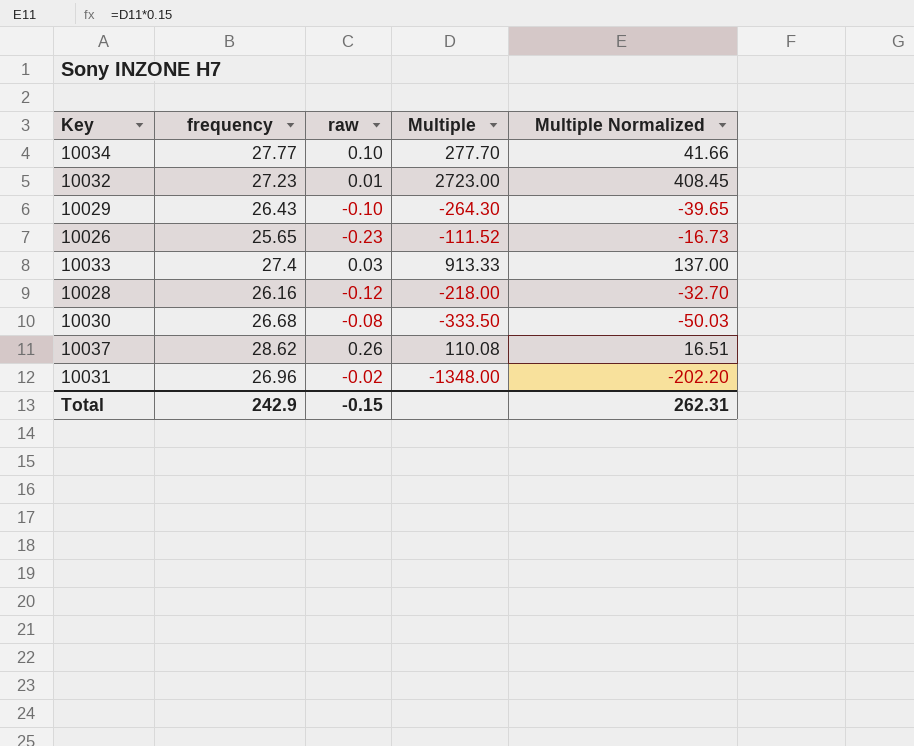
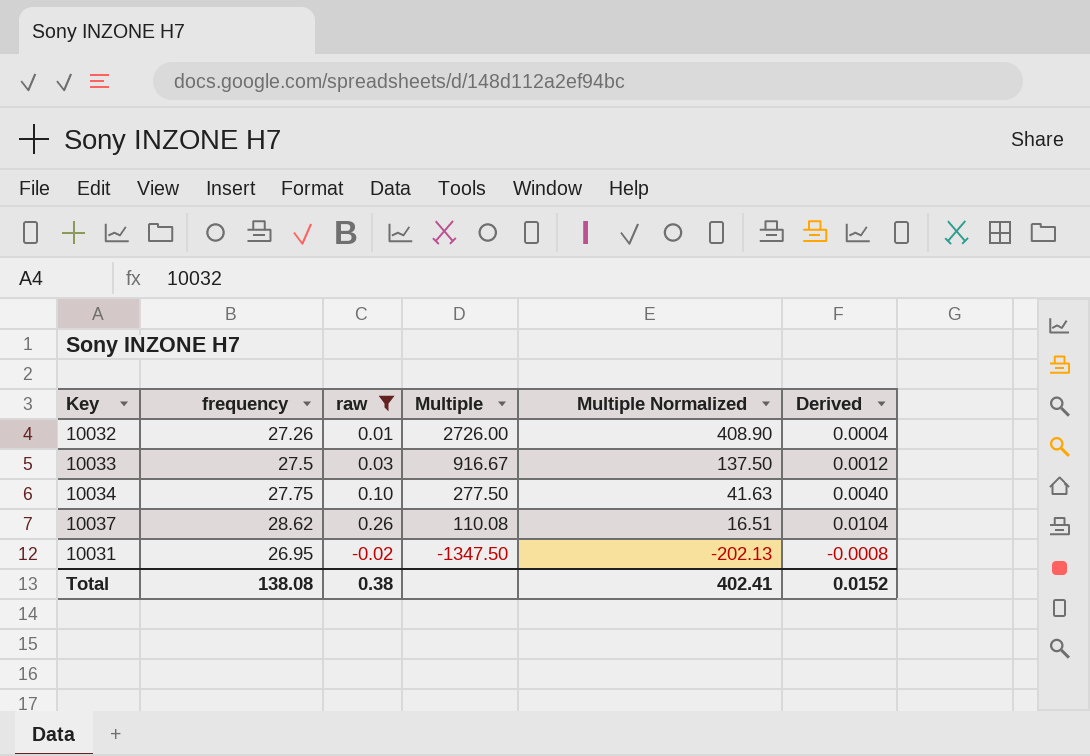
filter: none -> raw >= -0.02
row order: none -> Multiple descending
column Derived | formula: none -> [raw] * 0.04
10032 | frequency: 27.23 -> 27.26
10032 | Multiple: 2723.00 -> 2726.00
10032 | Multiple Normalized: 408.45 -> 408.90
10033 | frequency: 27.4 -> 27.5
10033 | Multiple: 913.33 -> 916.67
10033 | Multiple Normalized: 137.00 -> 137.50
10034 | frequency: 27.77 -> 27.75
10034 | Multiple: 277.70 -> 277.50
10034 | Multiple Normalized: 41.66 -> 41.63
10031 | frequency: 26.96 -> 26.95
10031 | Multiple: -1348.00 -> -1347.50
10031 | Multiple Normalized: -202.20 -> -202.13
Total | frequency: 242.9 -> 138.08
Total | raw: -0.15 -> 0.38
Total | Multiple Normalized: 262.31 -> 402.41

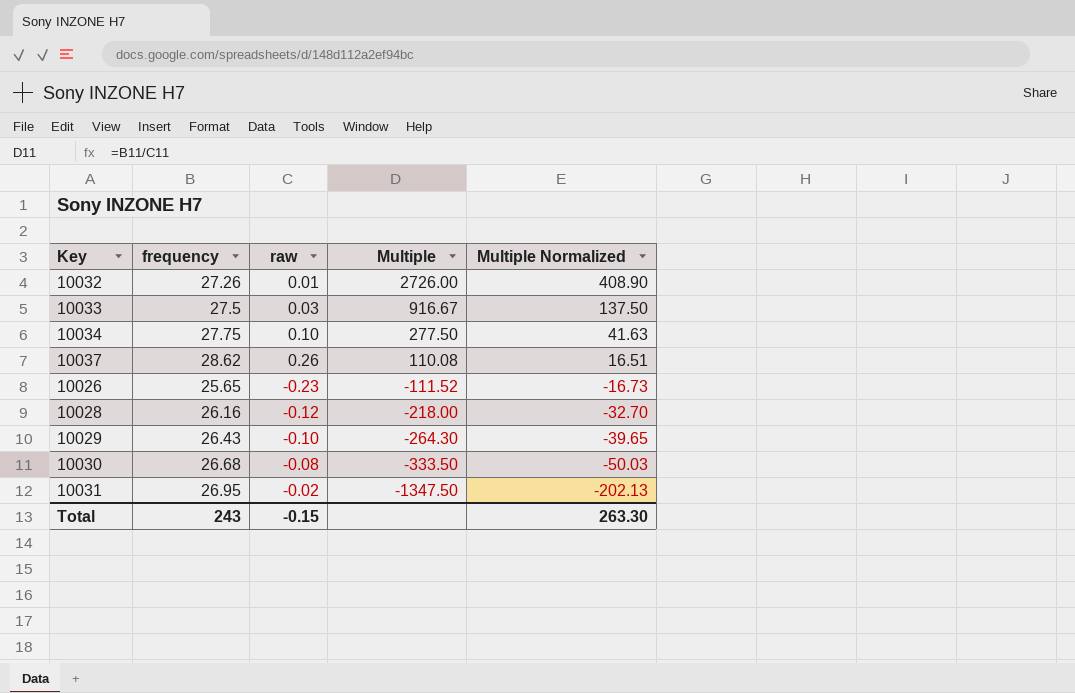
filter: raw >= -0.02 -> none
column Derived | formula: [raw] * 0.04 -> none
Total | frequency: 138.08 -> 243
Total | raw: 0.38 -> -0.15
Total | Multiple Normalized: 402.41 -> 263.30

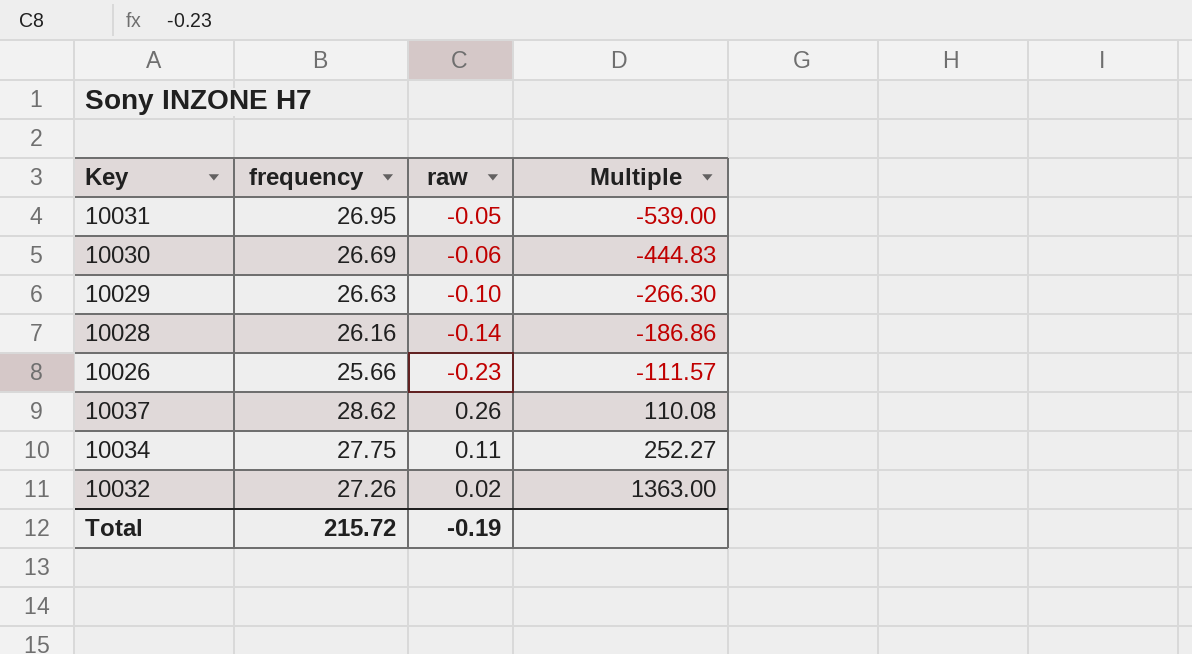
row order: Multiple descending -> Multiple ascending
column Multiple Normalized | formula: [Multiple] * 0.15 -> none
row 10033: 27.5 | 0.03 | 916.67 | 137.50 -> none
10031 | raw: -0.02 -> -0.05
10031 | Multiple: -1347.50 -> -539.00
10030 | frequency: 26.68 -> 26.69
10030 | raw: -0.08 -> -0.06
10030 | Multiple: -333.50 -> -444.83
10029 | frequency: 26.43 -> 26.63
10029 | Multiple: -264.30 -> -266.30
10028 | raw: -0.12 -> -0.14
10028 | Multiple: -218.00 -> -186.86
10026 | frequency: 25.65 -> 25.66
10026 | Multiple: -111.52 -> -111.57
10034 | raw: 0.10 -> 0.11
10034 | Multiple: 277.50 -> 252.27
10032 | raw: 0.01 -> 0.02
10032 | Multiple: 2726.00 -> 1363.00
Total | frequency: 243 -> 215.72
Total | raw: -0.15 -> -0.19

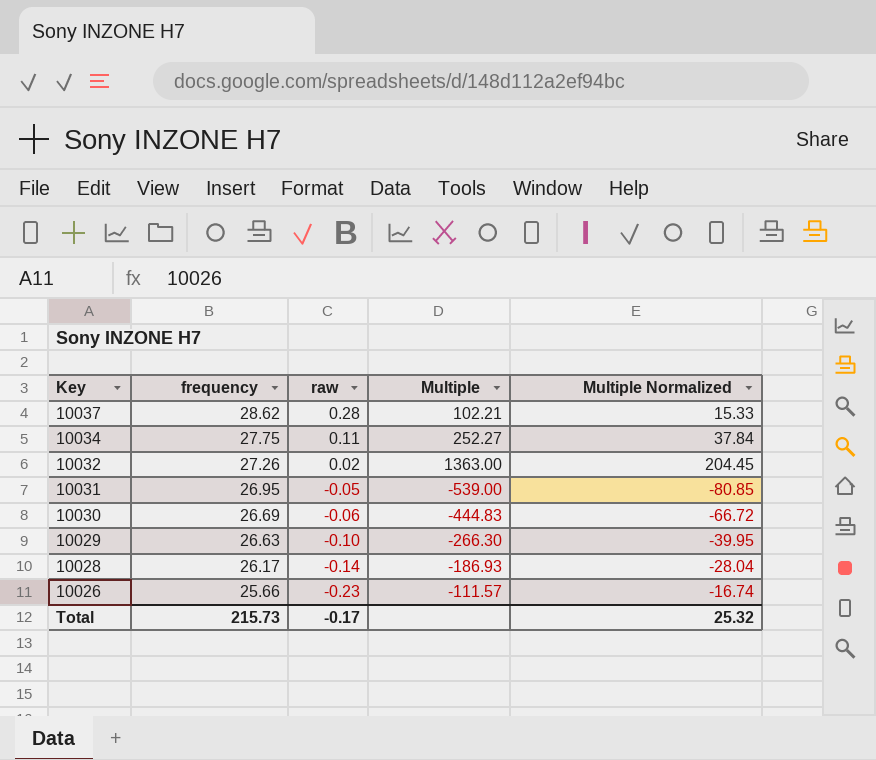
row order: Multiple ascending -> Key descending
column Multiple Normalized | formula: none -> [Multiple] * 0.15
10037 | raw: 0.26 -> 0.28
10037 | Multiple: 110.08 -> 102.21
10028 | frequency: 26.16 -> 26.17
10028 | Multiple: -186.86 -> -186.93
Total | frequency: 215.72 -> 215.73
Total | raw: -0.19 -> -0.17

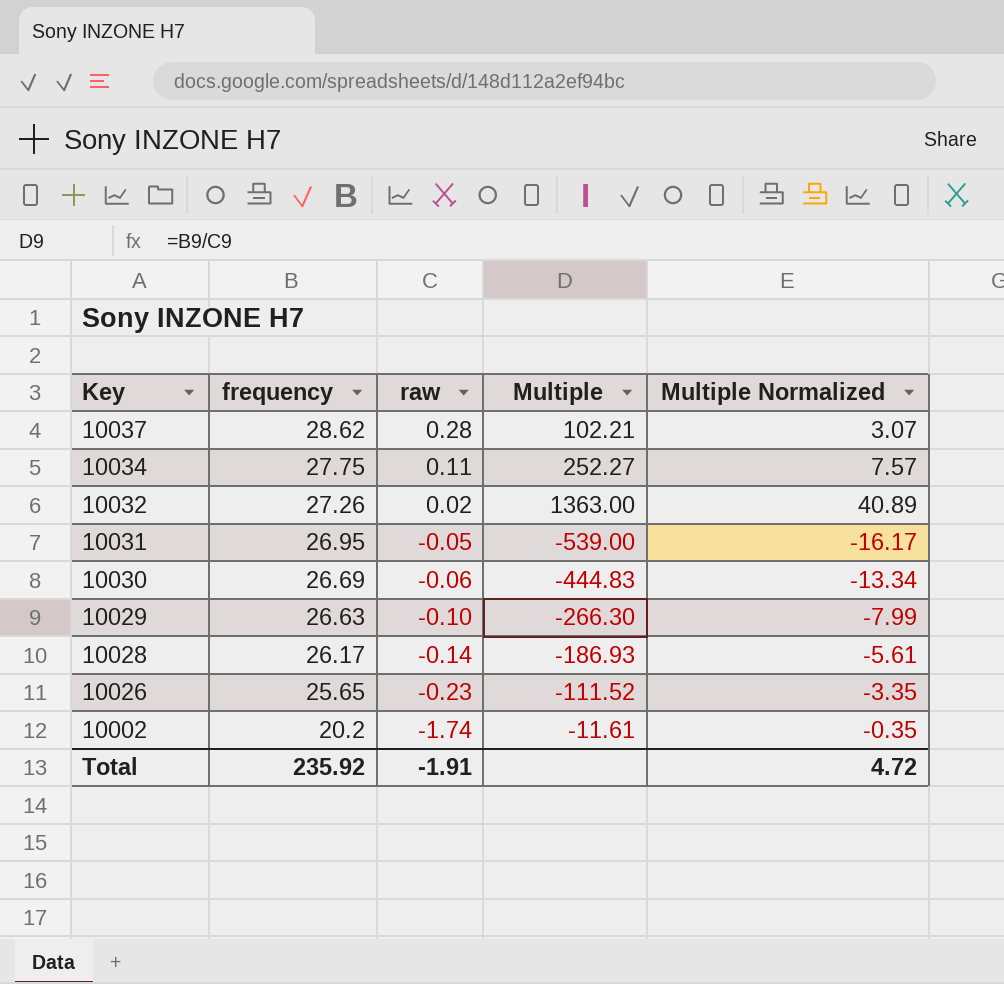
column Multiple Normalized | formula: [Multiple] * 0.15 -> [Multiple] * 0.03
10026 | frequency: 25.66 -> 25.65
10026 | Multiple: -111.57 -> -111.52
row 10002: none -> 20.2 | -1.74 | -11.61 | -0.35
Total | frequency: 215.73 -> 235.92
Total | raw: -0.17 -> -1.91
Total | Multiple Normalized: 25.32 -> 4.72

